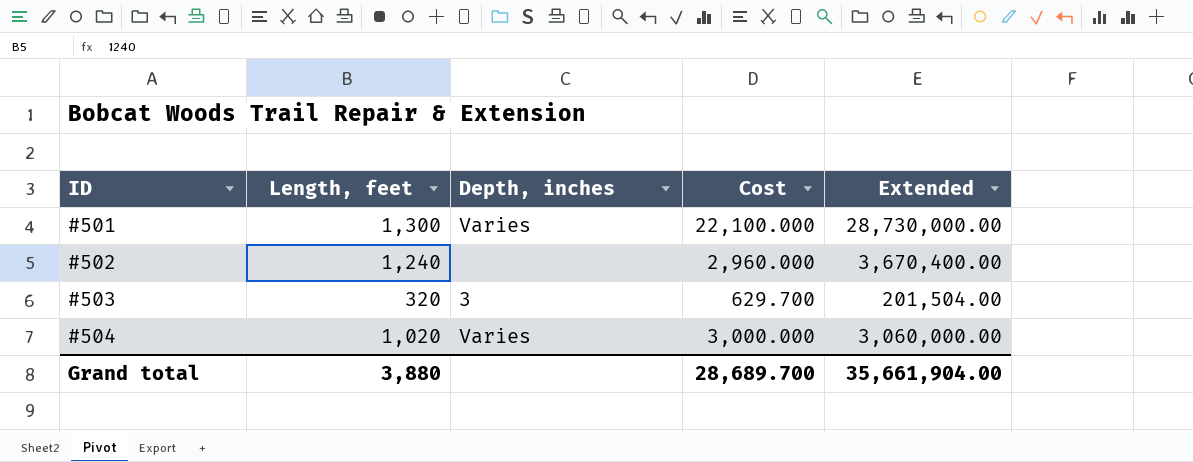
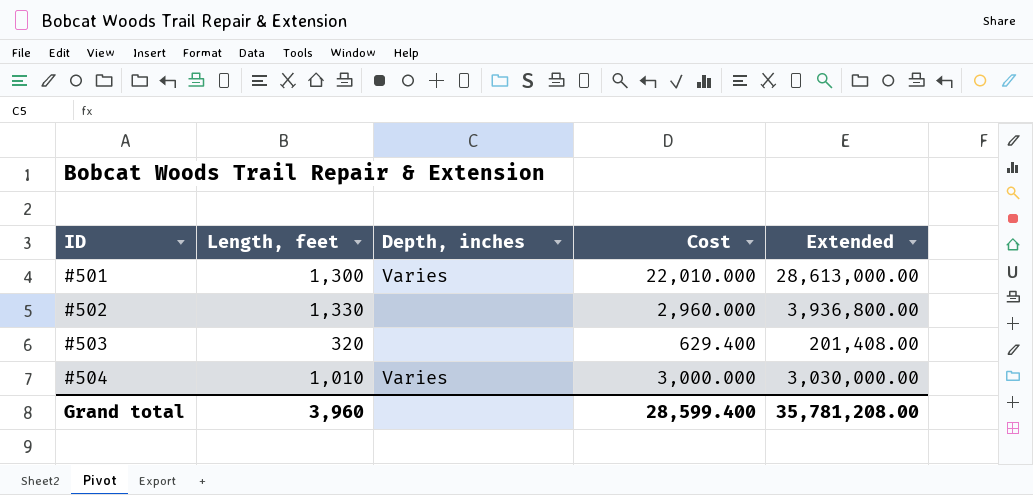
#501 | Cost: 22,100.000 -> 22,010.000
#501 | Extended: 28,730,000.00 -> 28,613,000.00
#502 | Length, feet: 1,240 -> 1,330
#502 | Extended: 3,670,400.00 -> 3,936,800.00
#503 | Depth, inches: 3 -> none
#503 | Cost: 629.700 -> 629.400
#503 | Extended: 201,504.00 -> 201,408.00
#504 | Length, feet: 1,020 -> 1,010
#504 | Extended: 3,060,000.00 -> 3,030,000.00
Grand total | Length, feet: 3,880 -> 3,960
Grand total | Cost: 28,689.700 -> 28,599.400
Grand total | Extended: 35,661,904.00 -> 35,781,208.00

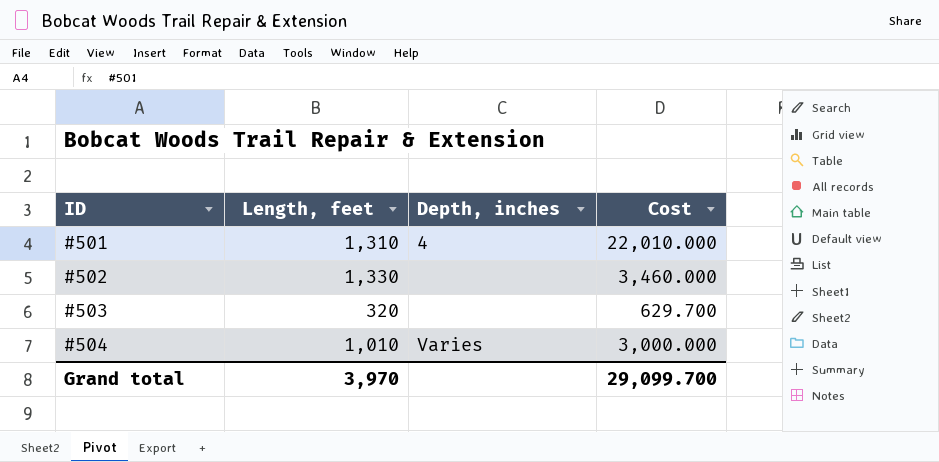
column Extended | formula: [Length, feet] * [Cost] -> none
#501 | Length, feet: 1,300 -> 1,310
#501 | Depth, inches: Varies -> 4
#502 | Cost: 2,960.000 -> 3,460.000
#503 | Cost: 629.400 -> 629.700
Grand total | Length, feet: 3,960 -> 3,970
Grand total | Cost: 28,599.400 -> 29,099.700

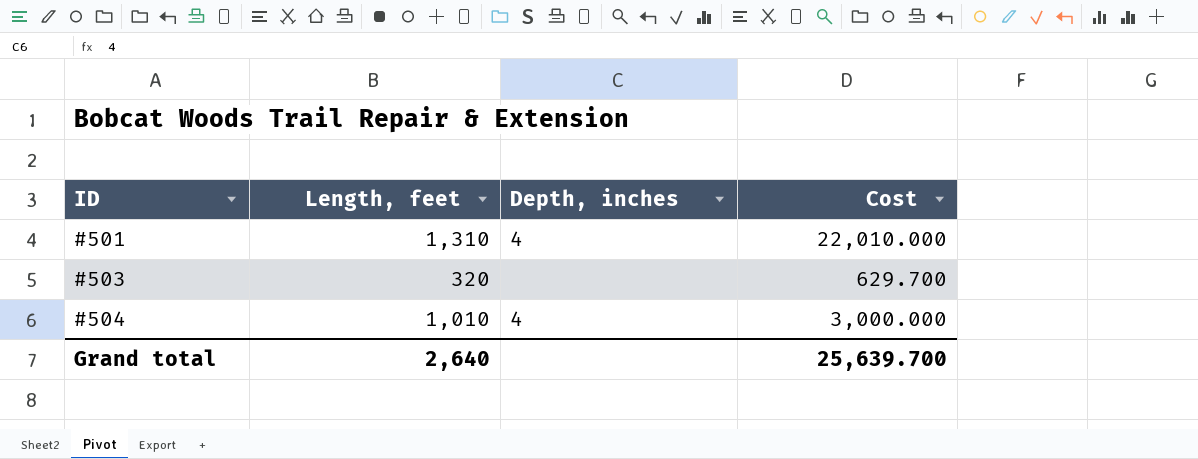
row #502: 1,330 | none | 3,460.000 -> none
#504 | Depth, inches: Varies -> 4
Grand total | Length, feet: 3,970 -> 2,640
Grand total | Cost: 29,099.700 -> 25,639.700

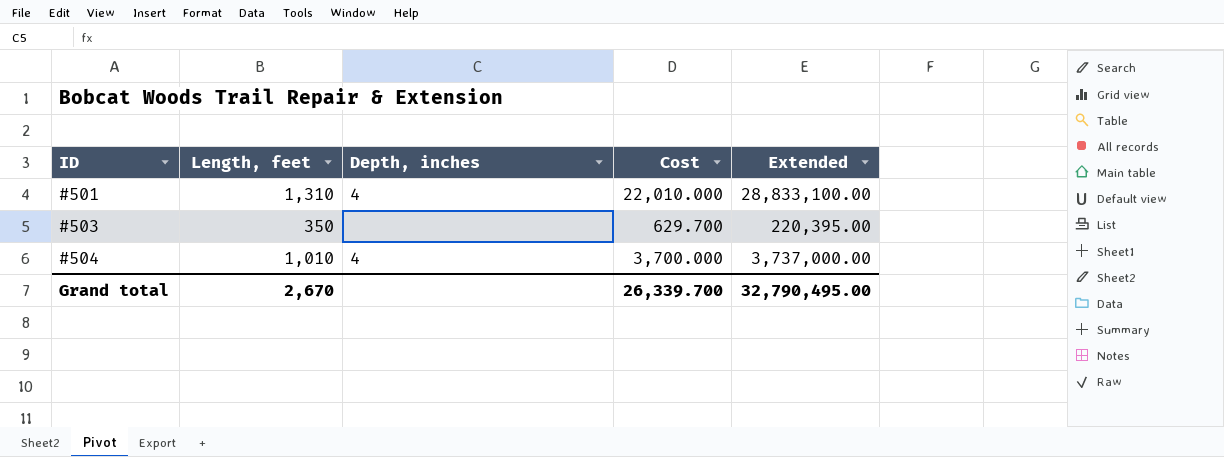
column Extended | formula: none -> [Length, feet] * [Cost]
#503 | Length, feet: 320 -> 350
#504 | Cost: 3,000.000 -> 3,700.000
Grand total | Length, feet: 2,640 -> 2,670
Grand total | Cost: 25,639.700 -> 26,339.700

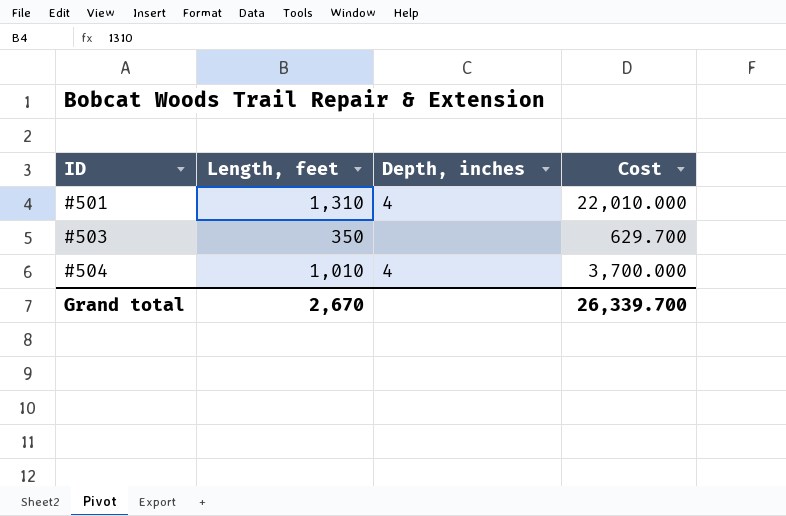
column Extended | formula: [Length, feet] * [Cost] -> none

